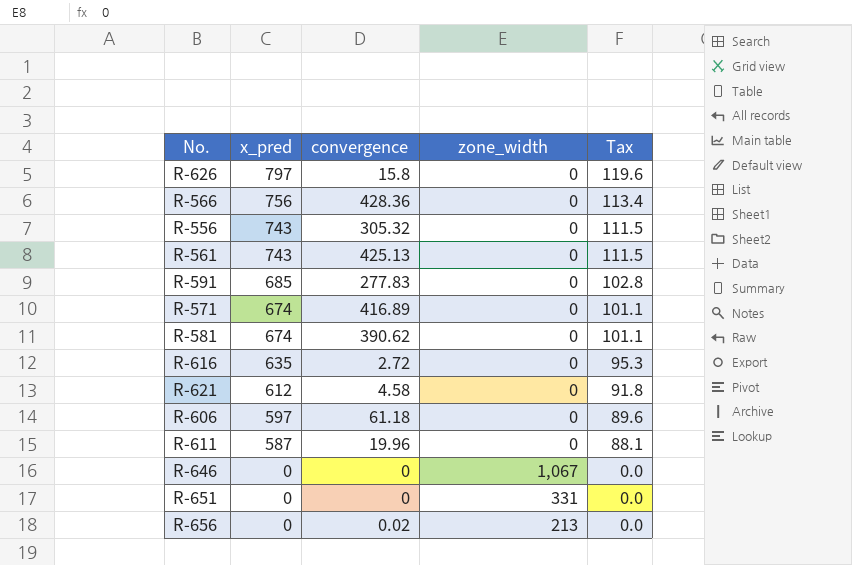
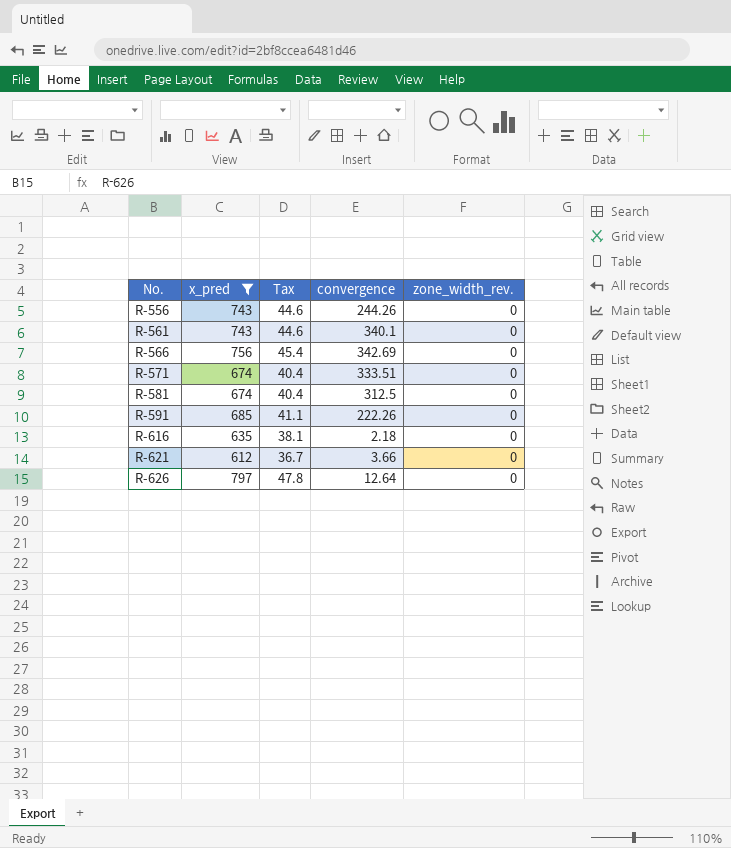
filter: none -> x_pred >= 612
row order: x_pred descending -> No. ascending
column Tax | formula: [x_pred] * 0.15 -> [x_pred] * 0.06
column Tax | position: 5 -> 3
column name: zone_width -> zone_width_rev.
R-556 | convergence: 305.32 -> 244.26
R-561 | convergence: 425.13 -> 340.1
R-566 | convergence: 428.36 -> 342.69
R-571 | convergence: 416.89 -> 333.51
R-581 | convergence: 390.62 -> 312.5
R-591 | convergence: 277.83 -> 222.26
R-616 | convergence: 2.72 -> 2.18
R-621 | convergence: 4.58 -> 3.66
R-626 | convergence: 15.8 -> 12.64

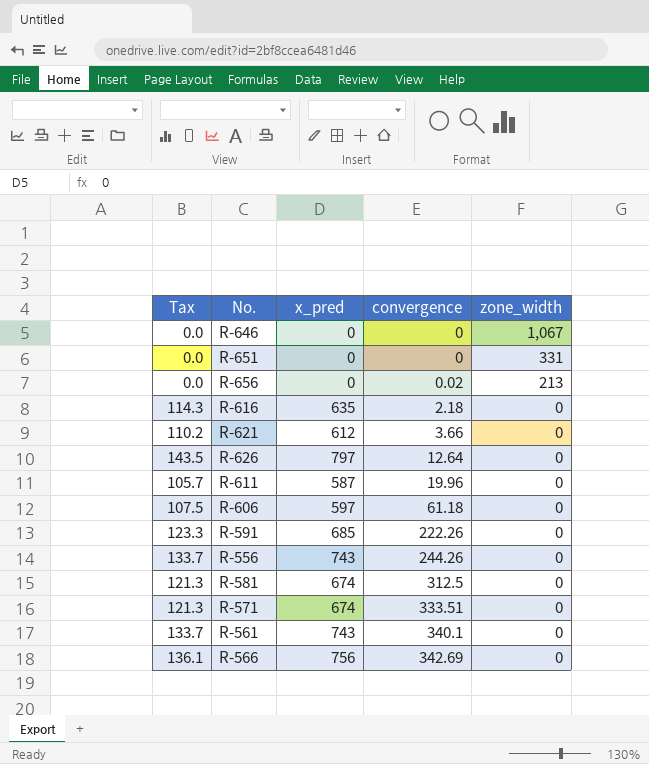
filter: x_pred >= 612 -> none
row order: No. ascending -> convergence ascending
column Tax | formula: [x_pred] * 0.06 -> [x_pred] * 0.18
column Tax | position: 3 -> 1
column name: zone_width_rev. -> zone_width

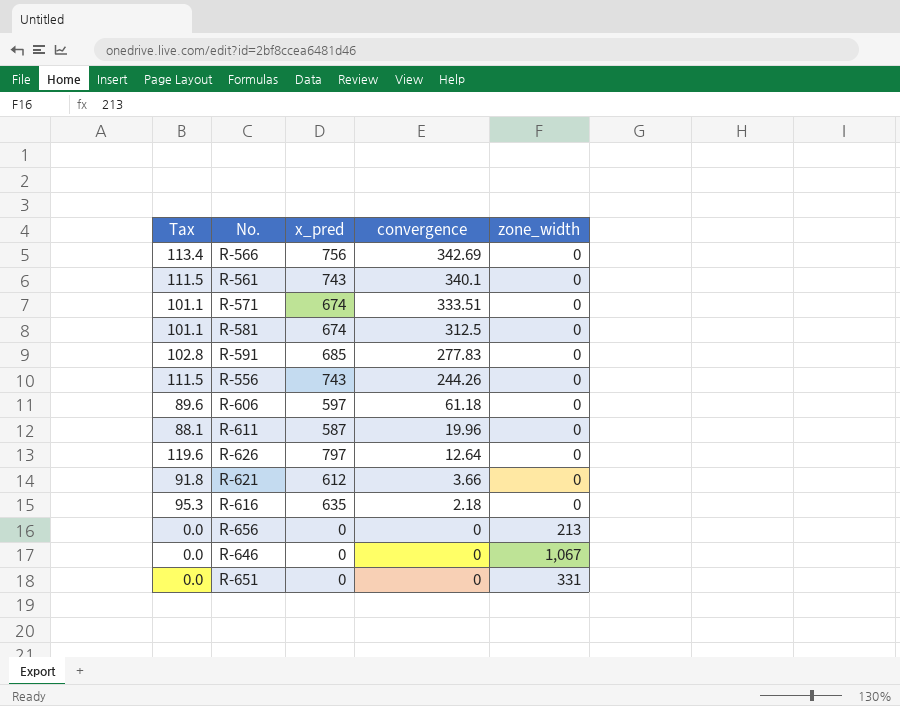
row order: convergence ascending -> convergence descending
column Tax | formula: [x_pred] * 0.18 -> [x_pred] * 0.15
R-591 | convergence: 222.26 -> 277.83
R-656 | convergence: 0.02 -> 0

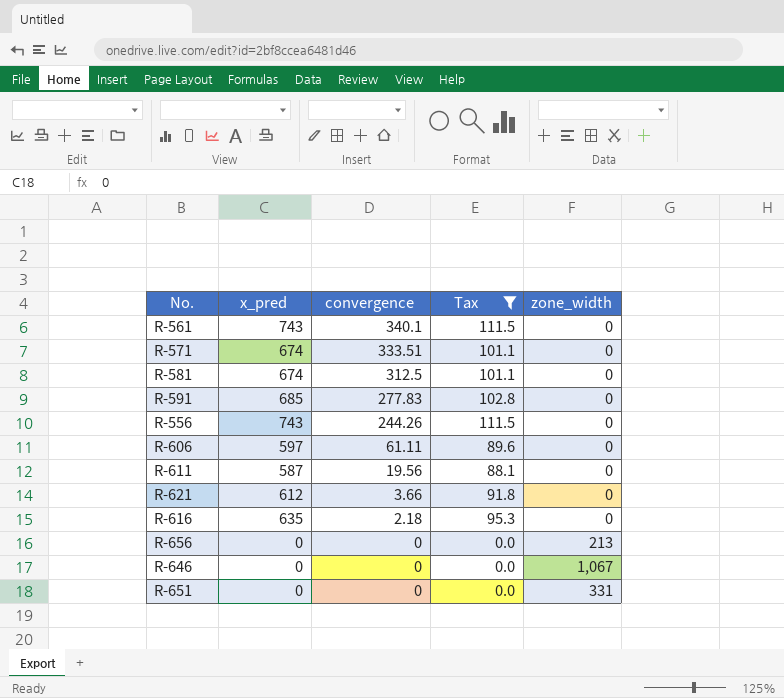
filter: none -> Tax <= 111.5
column Tax | position: 1 -> 4
R-606 | convergence: 61.18 -> 61.11
R-611 | convergence: 19.96 -> 19.56

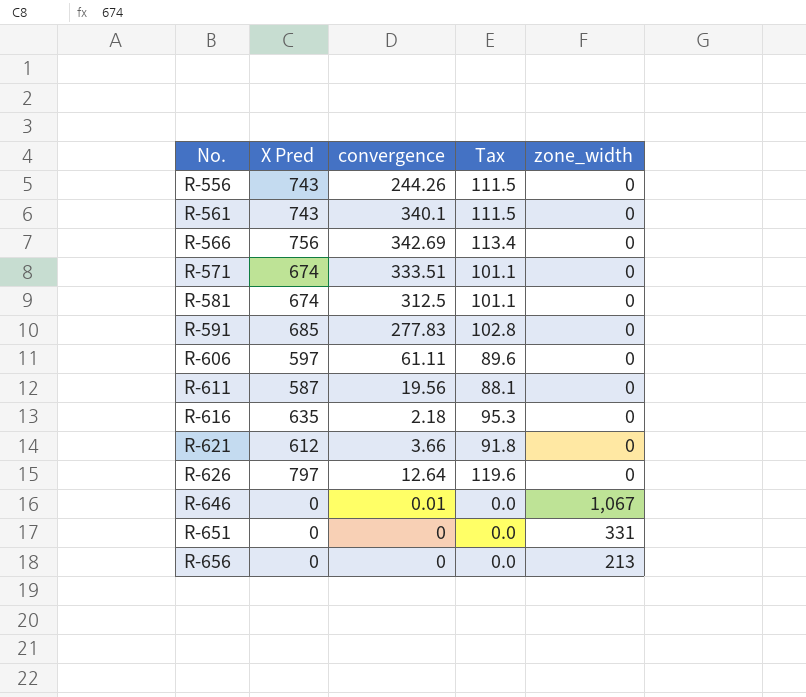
filter: Tax <= 111.5 -> none
row order: convergence descending -> No. ascending
column name: x_pred -> X Pred
R-646 | convergence: 0 -> 0.01

